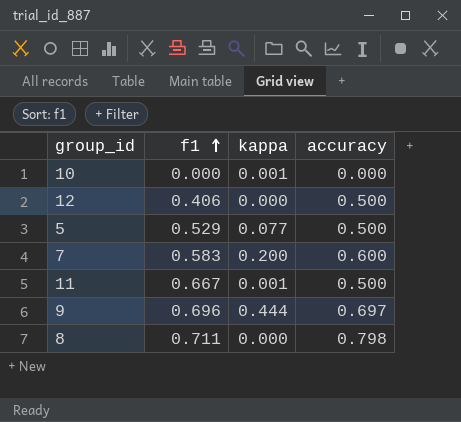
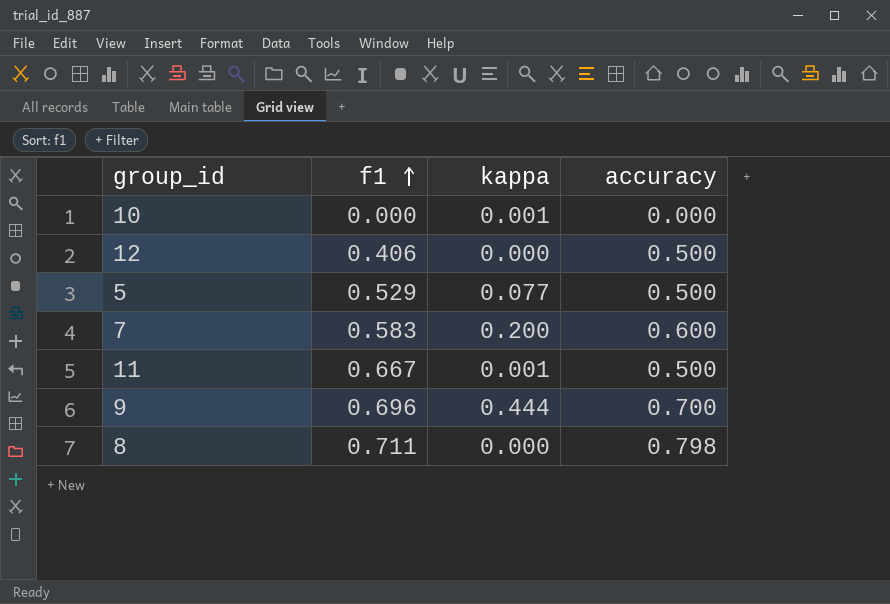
9 | accuracy: 0.697 -> 0.700

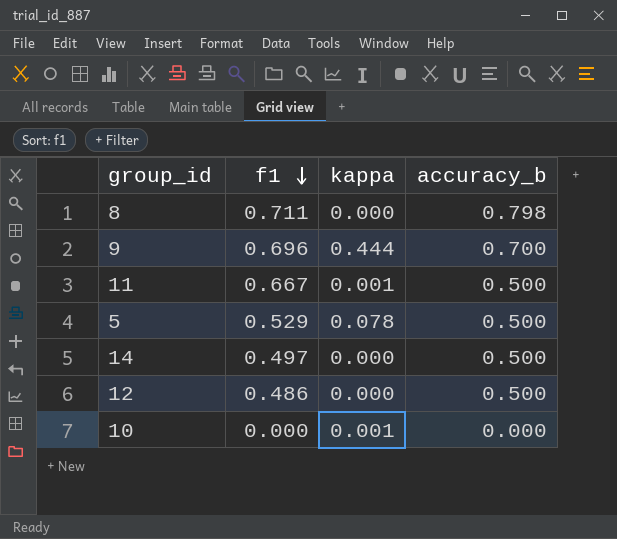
row order: f1 ascending -> f1 descending
column name: accuracy -> accuracy_b
row 7: 0.583 | 0.200 | 0.600 -> none
5 | kappa: 0.077 -> 0.078
row 14: none -> 0.497 | 0.000 | 0.500
12 | f1: 0.406 -> 0.486

